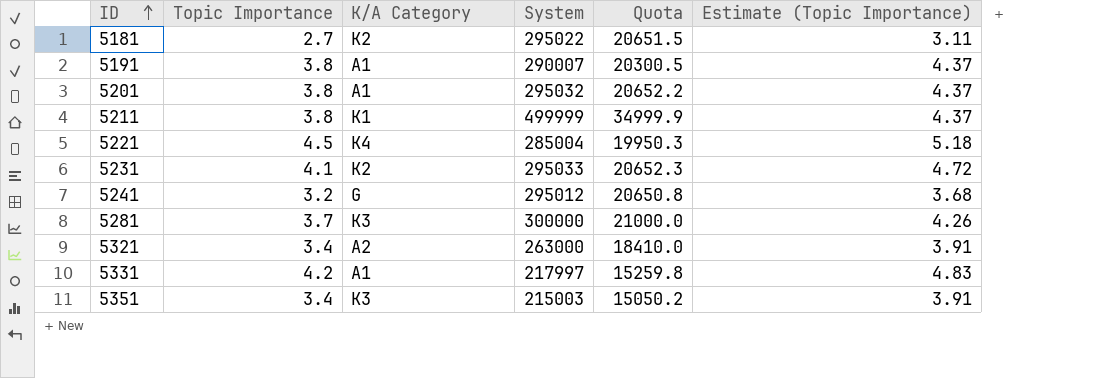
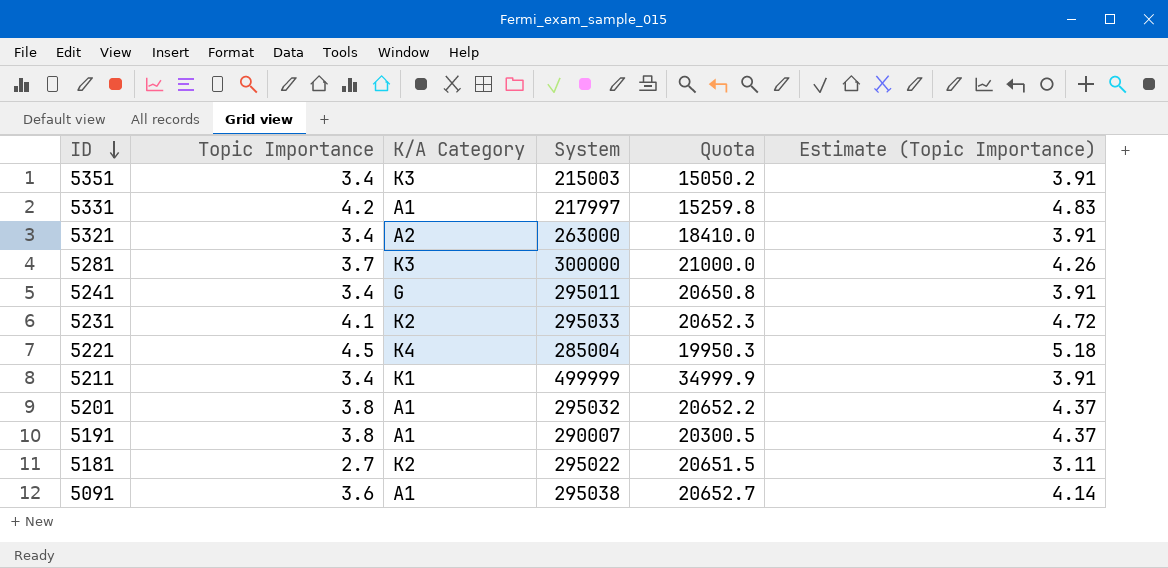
row order: ID ascending -> ID descending
5241 | Topic Importance: 3.2 -> 3.4
5241 | System: 295012 -> 295011
5241 | Estimate (Topic Importance): 3.68 -> 3.91
5211 | Topic Importance: 3.8 -> 3.4
5211 | Estimate (Topic Importance): 4.37 -> 3.91
row 5091: none -> 3.6 | A1 | 295038 | 20652.7 | 4.14

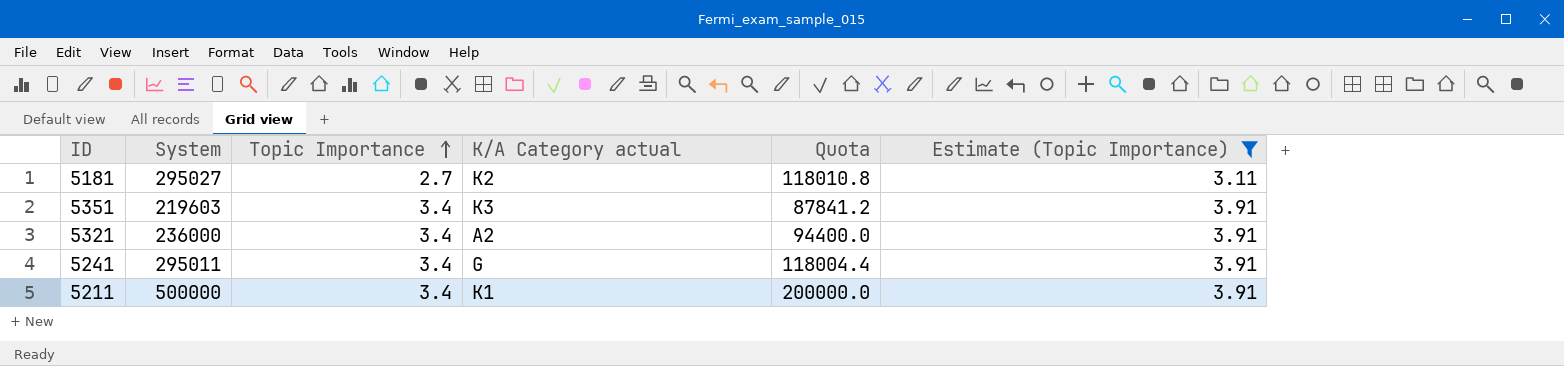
filter: none -> Estimate (Topic Importance) <= 3.91
row order: ID descending -> Topic Importance ascending
column System | position: 4 -> 2
column name: K/A Category -> K/A Category actual
column Quota | formula: [System] * 0.07 -> [System] * 0.4
5181 | System: 295022 -> 295027
5351 | System: 215003 -> 219603
5321 | System: 263000 -> 236000
5211 | System: 499999 -> 500000

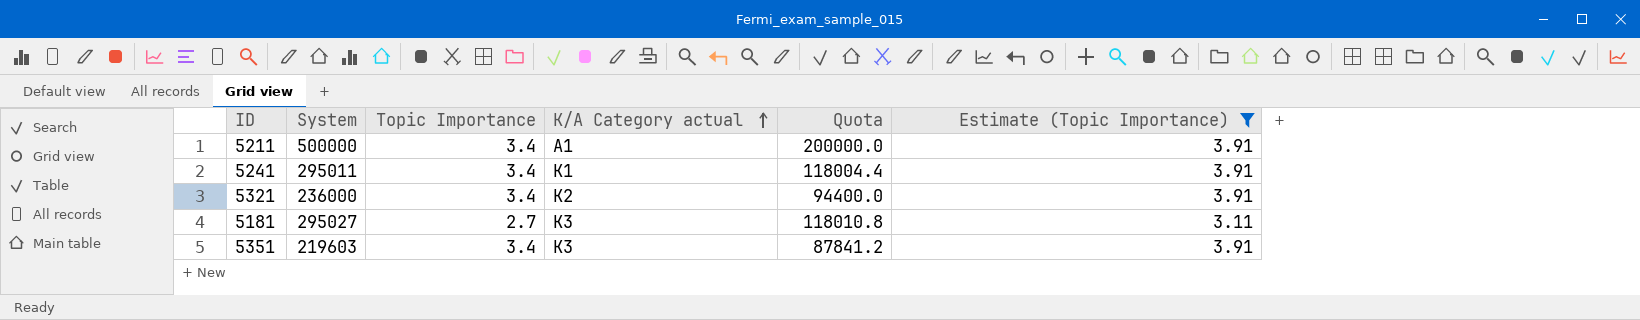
row order: Topic Importance ascending -> K/A Category actual ascending
5211 | K/A Category actual: K1 -> A1
5241 | K/A Category actual: G -> K1
5321 | K/A Category actual: A2 -> K2
5181 | K/A Category actual: K2 -> K3

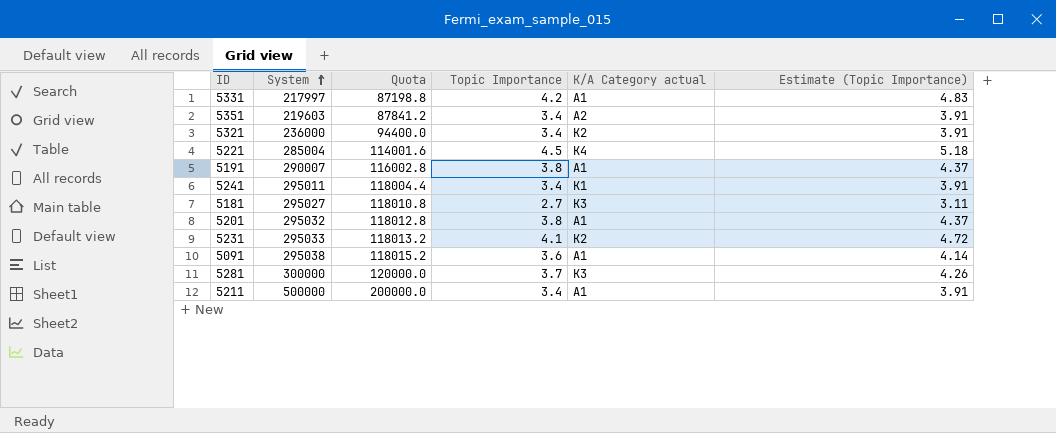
filter: Estimate (Topic Importance) <= 3.91 -> none
row order: K/A Category actual ascending -> System ascending
column Quota | position: 5 -> 3
5351 | K/A Category actual: K3 -> A2

